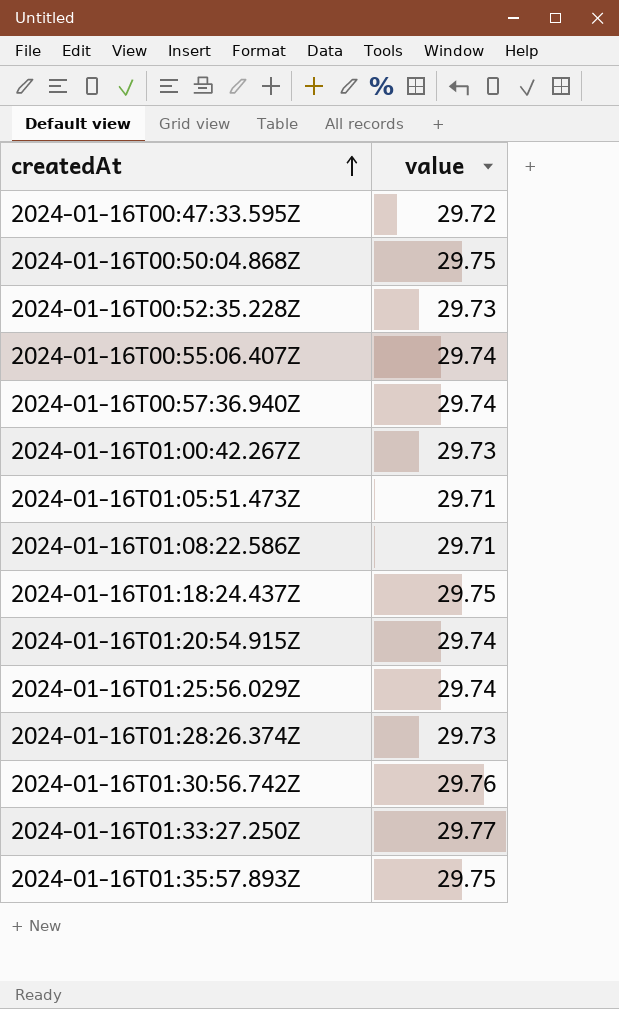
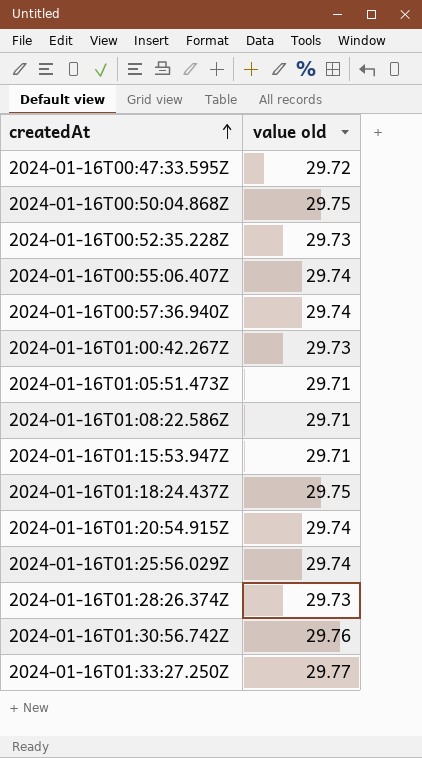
column name: value -> value old
row 2024-01-16T01:35:57.893Z: 29.75 -> none
row 2024-01-16T01:15:53.947Z: none -> 29.71

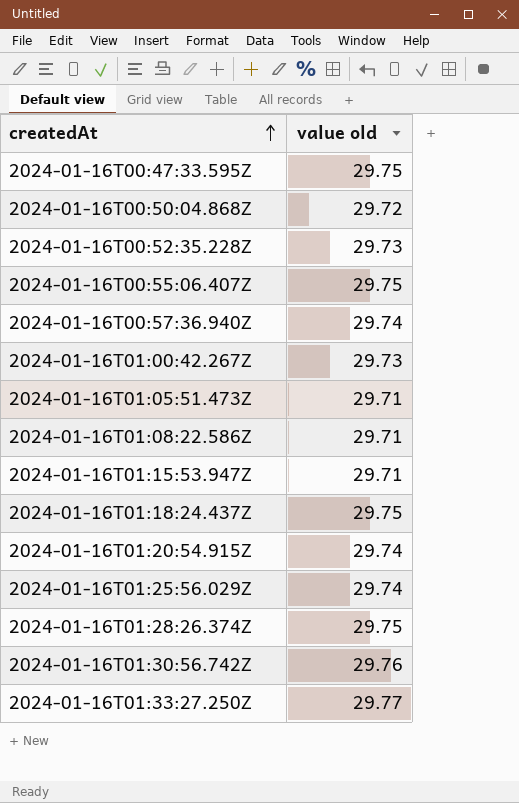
2024-01-16T00:47:33.595Z | value old: 29.72 -> 29.75
2024-01-16T00:50:04.868Z | value old: 29.75 -> 29.72
2024-01-16T00:55:06.407Z | value old: 29.74 -> 29.75
2024-01-16T01:28:26.374Z | value old: 29.73 -> 29.75

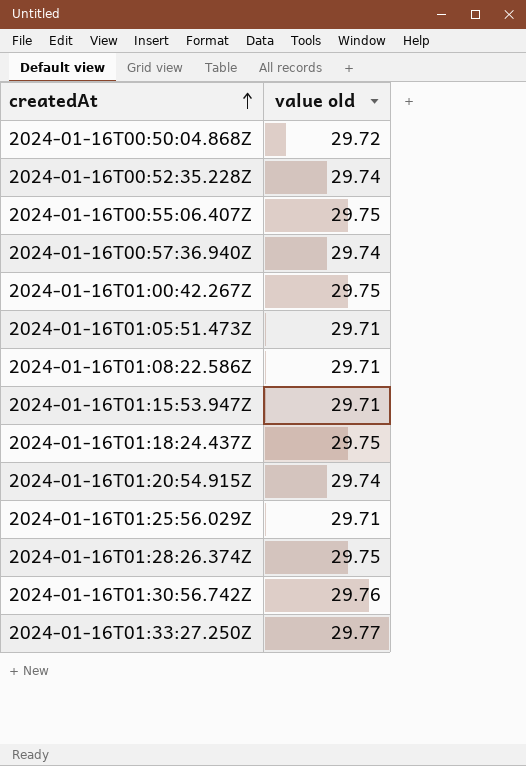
row 2024-01-16T00:47:33.595Z: 29.75 -> none
2024-01-16T00:52:35.228Z | value old: 29.73 -> 29.74
2024-01-16T01:00:42.267Z | value old: 29.73 -> 29.75
2024-01-16T01:25:56.029Z | value old: 29.74 -> 29.71

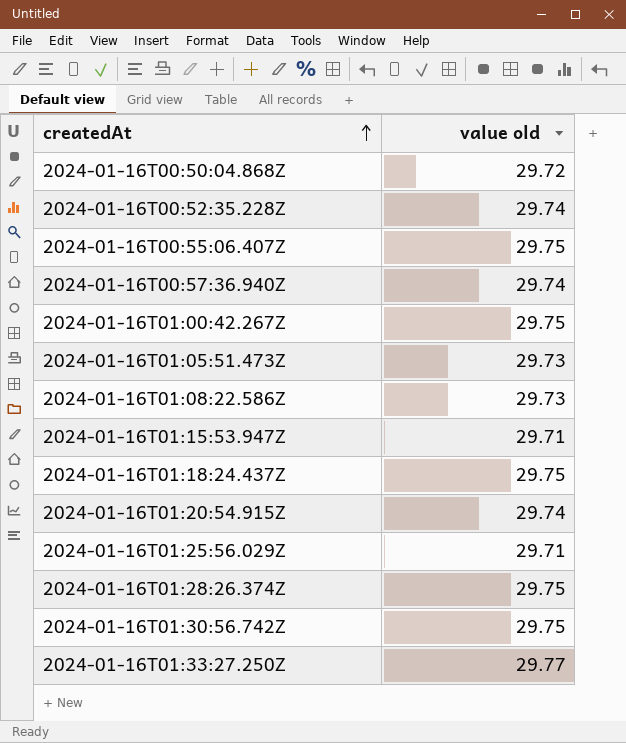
2024-01-16T01:05:51.473Z | value old: 29.71 -> 29.73
2024-01-16T01:08:22.586Z | value old: 29.71 -> 29.73
2024-01-16T01:30:56.742Z | value old: 29.76 -> 29.75

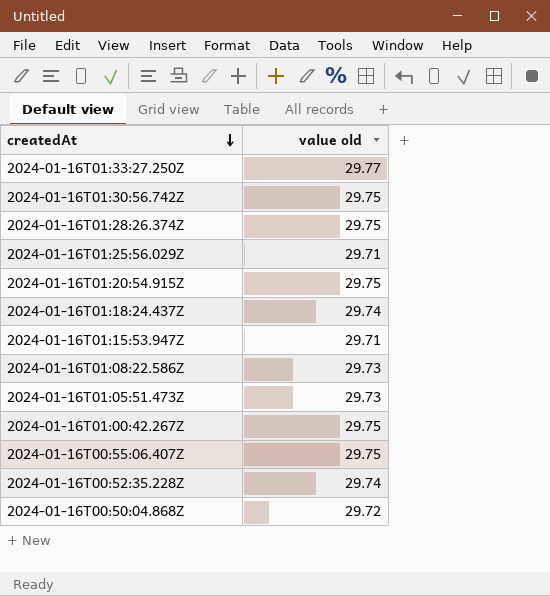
row order: createdAt ascending -> createdAt descending
row 2024-01-16T00:57:36.940Z: 29.74 -> none
2024-01-16T01:20:54.915Z | value old: 29.74 -> 29.75
2024-01-16T01:18:24.437Z | value old: 29.75 -> 29.74

